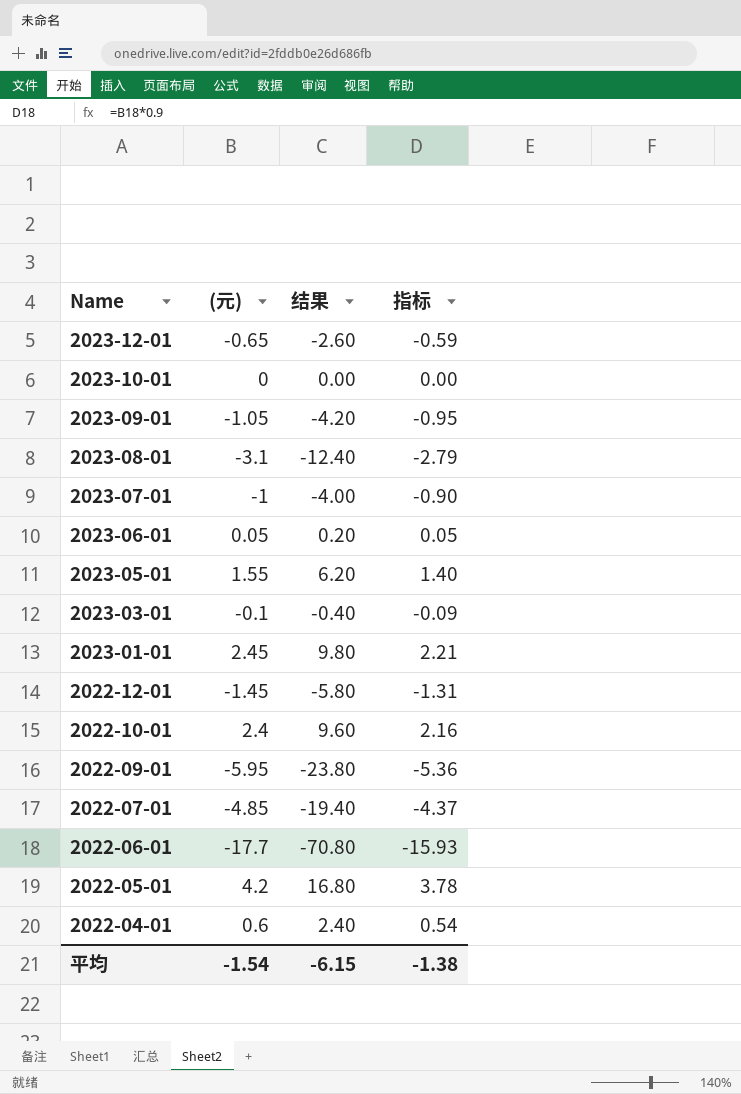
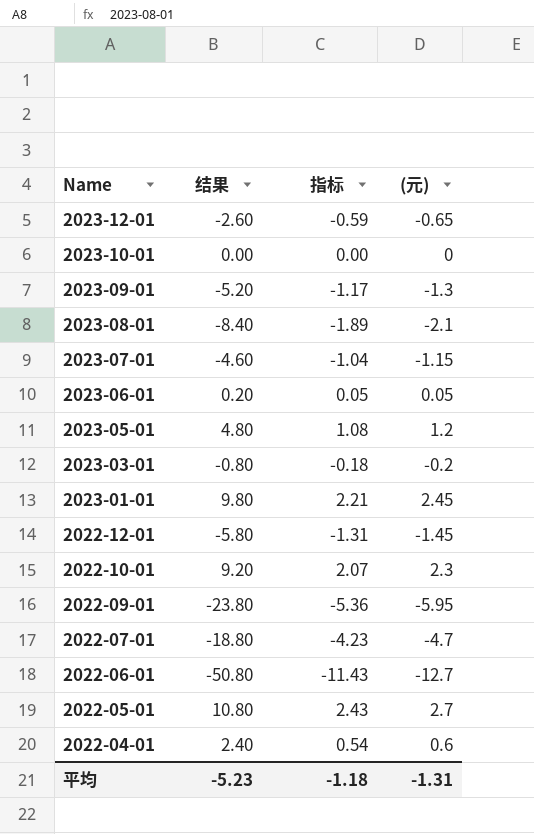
column (元) | position: 2 -> 4
2023-09-01 | 结果: -4.20 -> -5.20
2023-09-01 | 指标: -0.95 -> -1.17
2023-09-01 | (元): -1.05 -> -1.3
2023-08-01 | 结果: -12.40 -> -8.40
2023-08-01 | 指标: -2.79 -> -1.89
2023-08-01 | (元): -3.1 -> -2.1
2023-07-01 | 结果: -4.00 -> -4.60
2023-07-01 | 指标: -0.90 -> -1.04
2023-07-01 | (元): -1 -> -1.15
2023-05-01 | 结果: 6.20 -> 4.80
2023-05-01 | 指标: 1.40 -> 1.08
2023-05-01 | (元): 1.55 -> 1.2
2023-03-01 | 结果: -0.40 -> -0.80
2023-03-01 | 指标: -0.09 -> -0.18
2023-03-01 | (元): -0.1 -> -0.2
2022-10-01 | 结果: 9.60 -> 9.20
2022-10-01 | 指标: 2.16 -> 2.07
2022-10-01 | (元): 2.4 -> 2.3
2022-07-01 | 结果: -19.40 -> -18.80
2022-07-01 | 指标: -4.37 -> -4.23
2022-07-01 | (元): -4.85 -> -4.7
2022-06-01 | 结果: -70.80 -> -50.80
2022-06-01 | 指标: -15.93 -> -11.43
2022-06-01 | (元): -17.7 -> -12.7
2022-05-01 | 结果: 16.80 -> 10.80
2022-05-01 | 指标: 3.78 -> 2.43
2022-05-01 | (元): 4.2 -> 2.7
平均 | 结果: -6.15 -> -5.23
平均 | 指标: -1.38 -> -1.18
平均 | (元): -1.54 -> -1.31

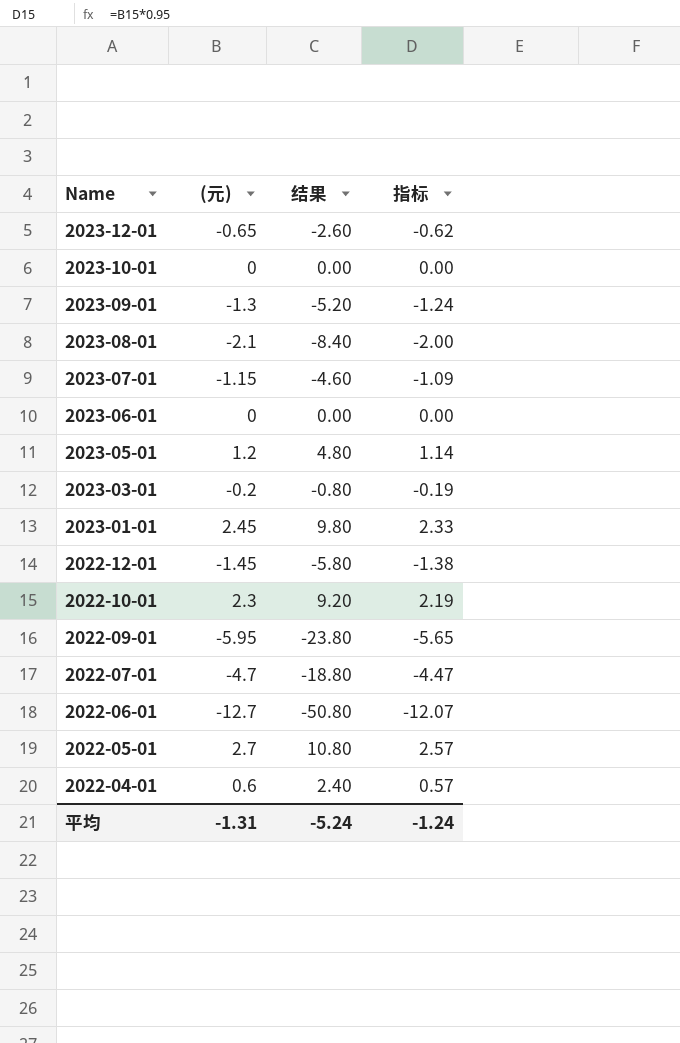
column (元) | position: 4 -> 2
column 指标 | formula: [(元)] * 0.9 -> [(元)] * 0.95
2023-06-01 | (元): 0.05 -> 0
2023-06-01 | 结果: 0.20 -> 0.00
平均 | 结果: -5.23 -> -5.24
平均 | 指标: -1.18 -> -1.24

